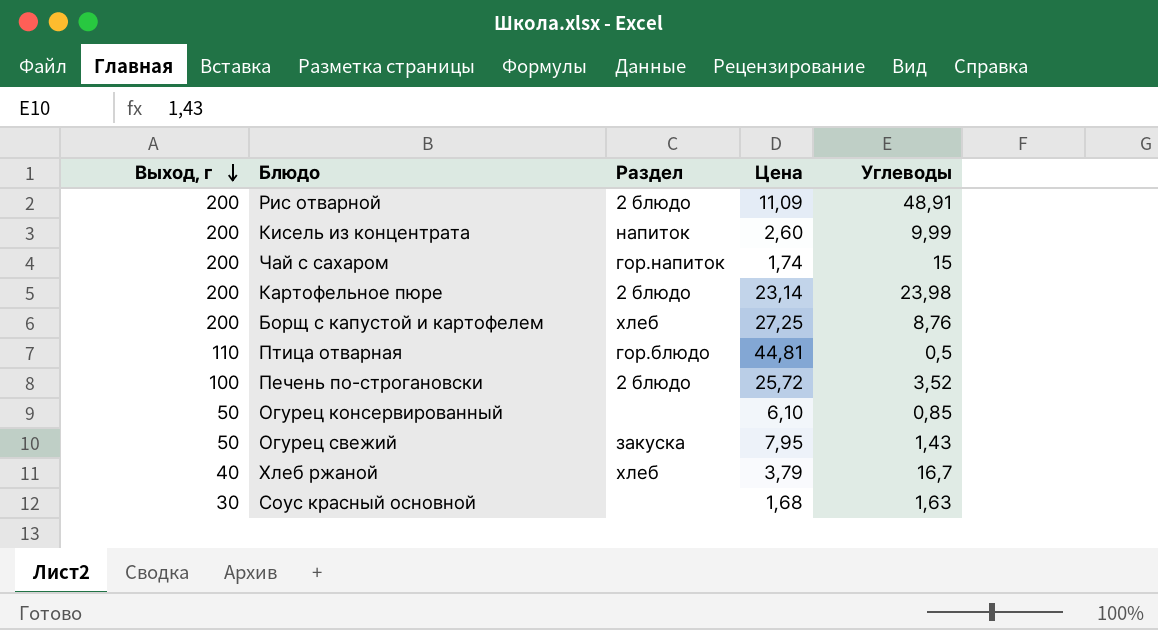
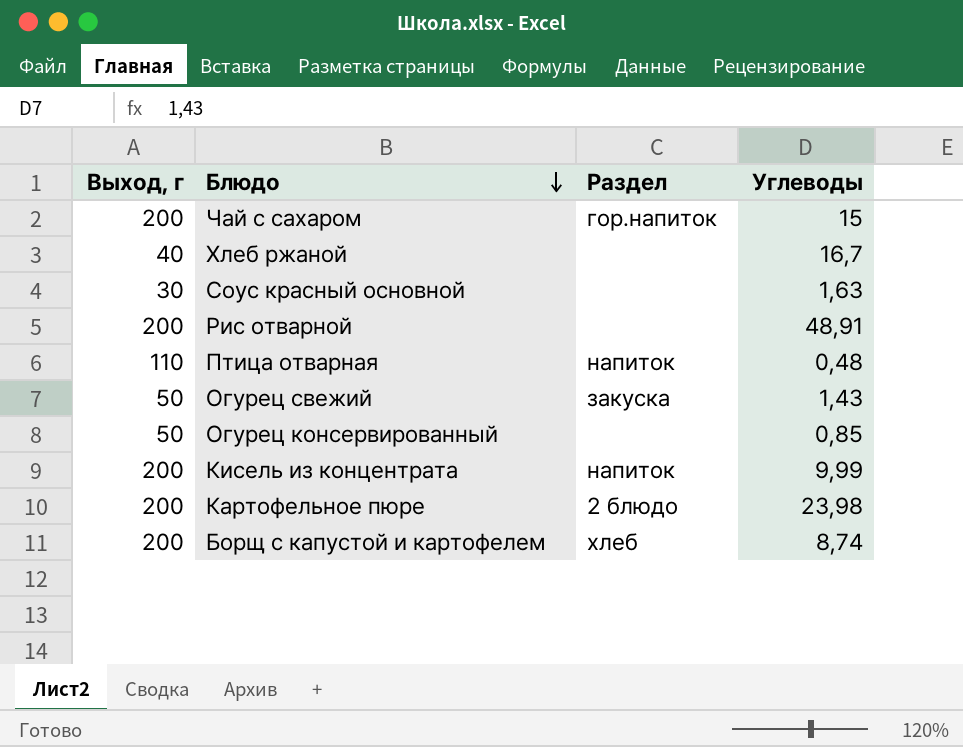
row order: Выход, г descending -> Блюдо descending
column Цена | position: 4 -> none
row Печень по-строгановски: 100 | 2 блюдо | 25,72 | 3,52 -> none
Хлеб ржаной | Раздел: хлеб -> none
Рис отварной | Раздел: 2 блюдо -> none
Птица отварная | Раздел: гор.блюдо -> напиток
Птица отварная | Углеводы: 0,5 -> 0,48
Борщ с капустой и картофелем | Углеводы: 8,76 -> 8,74

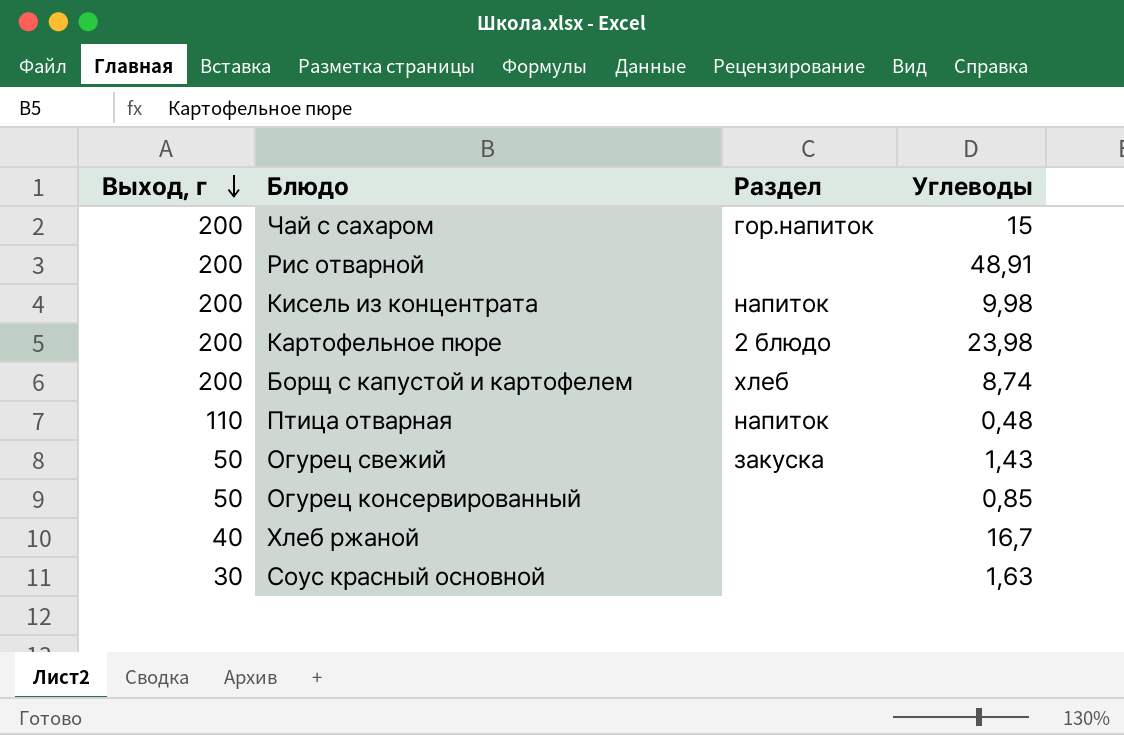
row order: Блюдо descending -> Выход, г descending
Кисель из концентрата | Углеводы: 9,99 -> 9,98

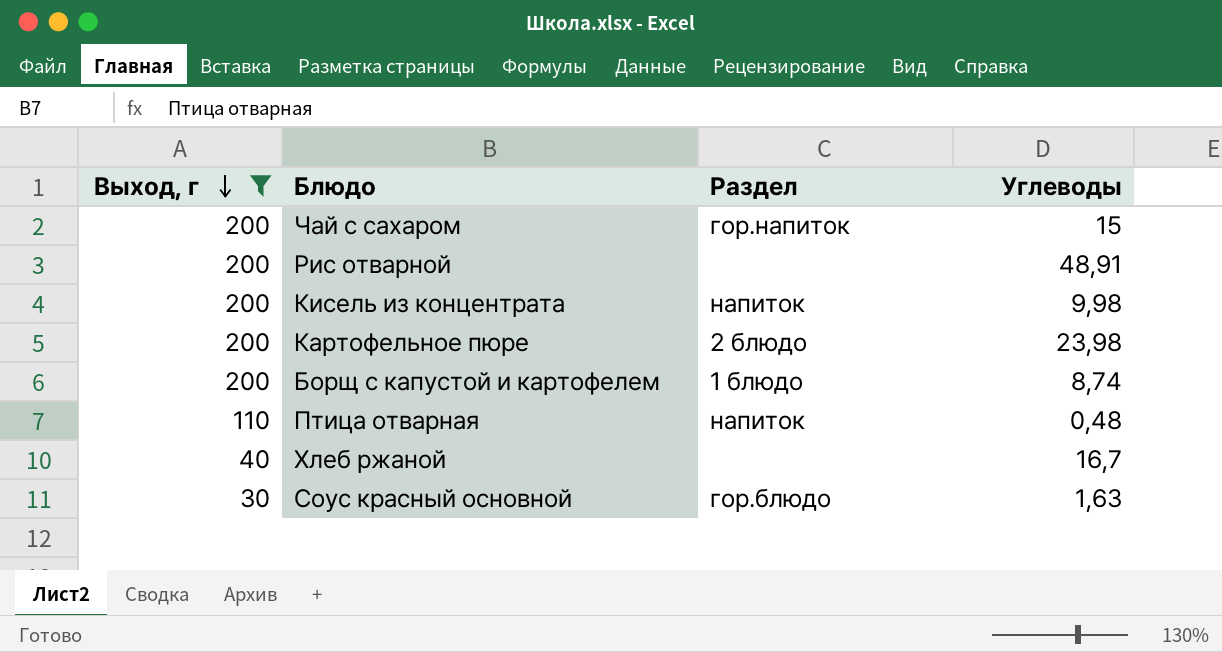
filter: none -> Выход, г != 50
Борщ с капустой и картофелем | Раздел: хлеб -> 1 блюдо
Соус красный основной | Раздел: none -> гор.блюдо

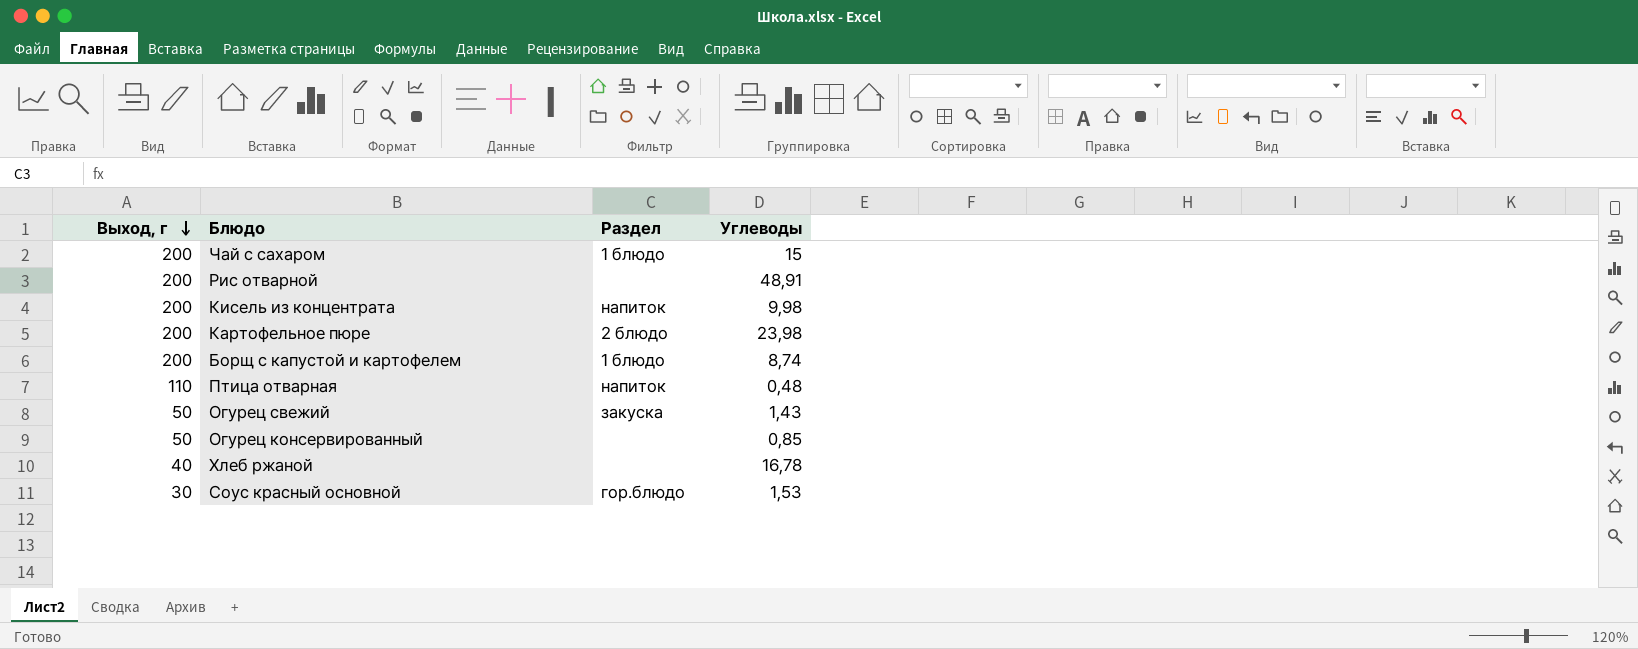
filter: Выход, г != 50 -> none
Чай с сахаром | Раздел: гор.напиток -> 1 блюдо
Хлеб ржаной | Углеводы: 16,7 -> 16,78
Соус красный основной | Углеводы: 1,63 -> 1,53

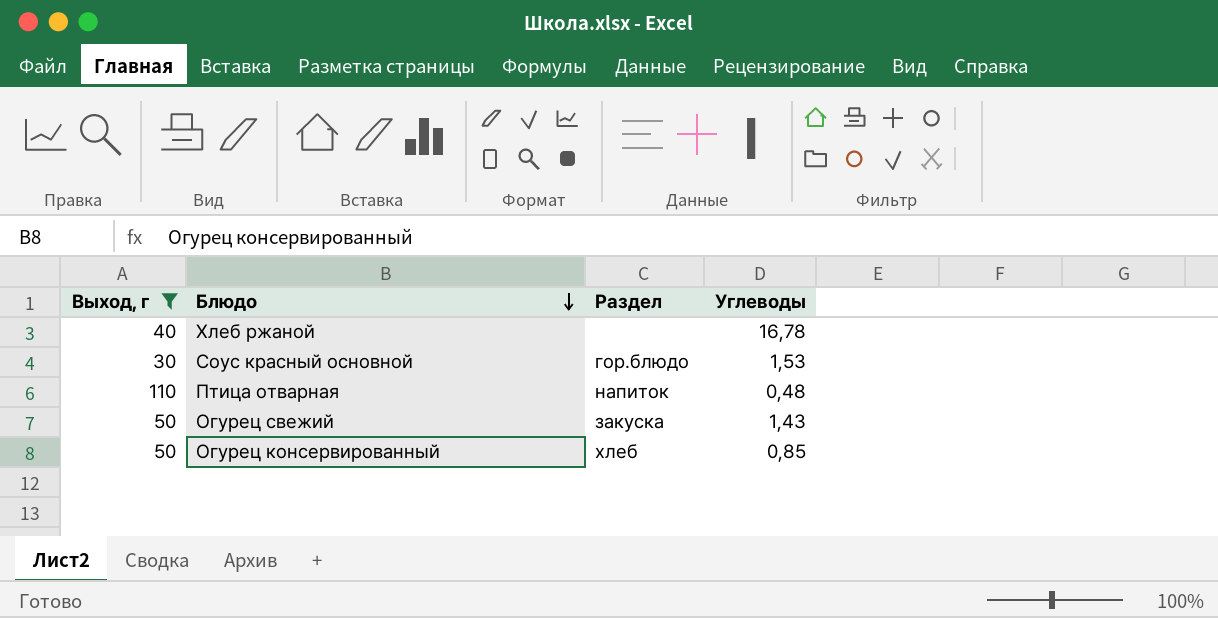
filter: none -> Выход, г != 200
row order: Выход, г descending -> Блюдо descending
Огурец консервированный | Раздел: none -> хлеб

